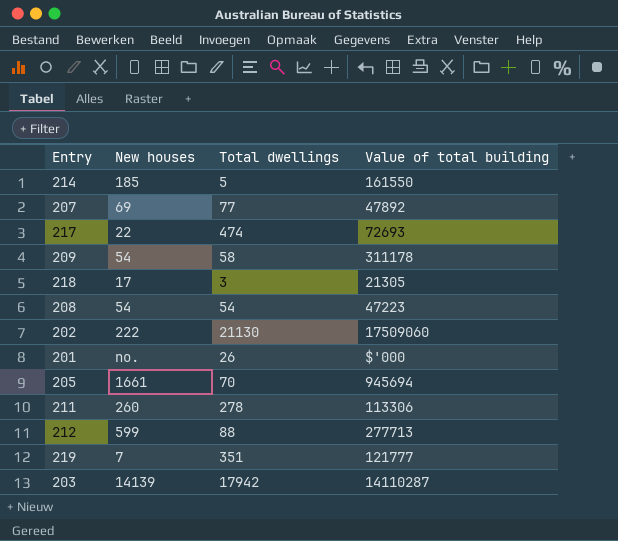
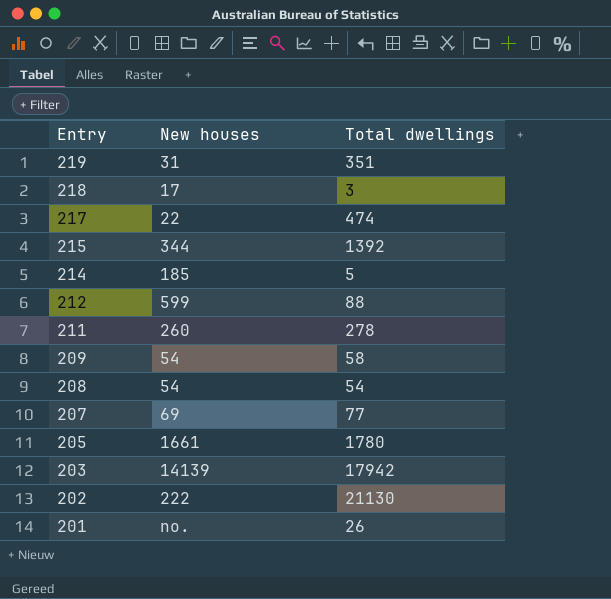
row order: none -> Entry descending
column Value of total building | position: 4 -> none
219 | New houses: 7 -> 31
row 215: none -> 344 | 1392
205 | Total dwellings: 70 -> 1780

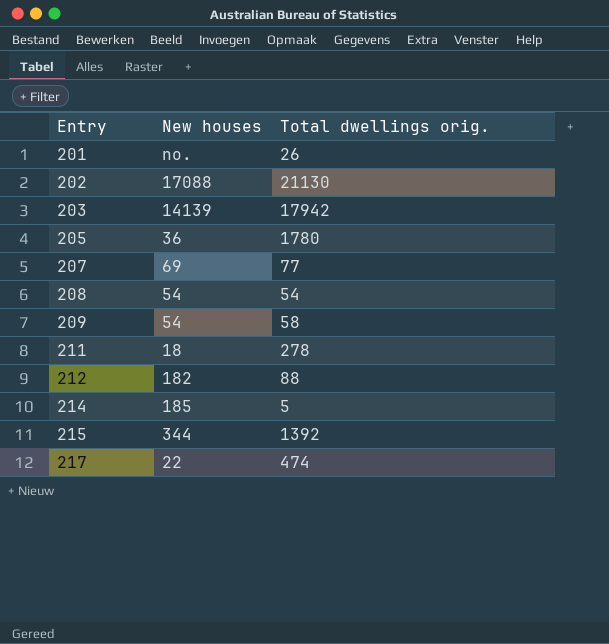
row order: Entry descending -> Entry ascending
column name: Total dwellings -> Total dwellings orig.
row 219: 31 | 351 -> none
row 218: 17 | 3 -> none
202 | New houses: 222 -> 17088
205 | New houses: 1661 -> 36
211 | New houses: 260 -> 18
212 | New houses: 599 -> 182

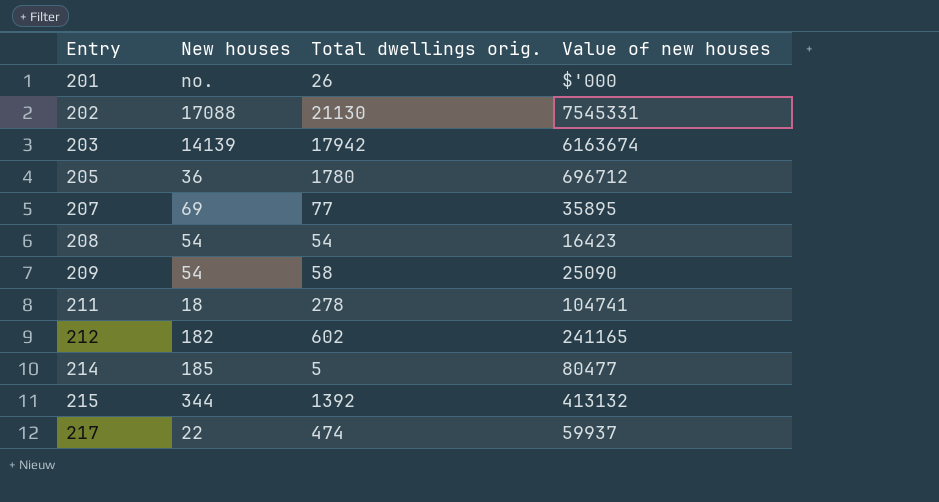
column Value of new houses | position: none -> 4
212 | Total dwellings orig.: 88 -> 602

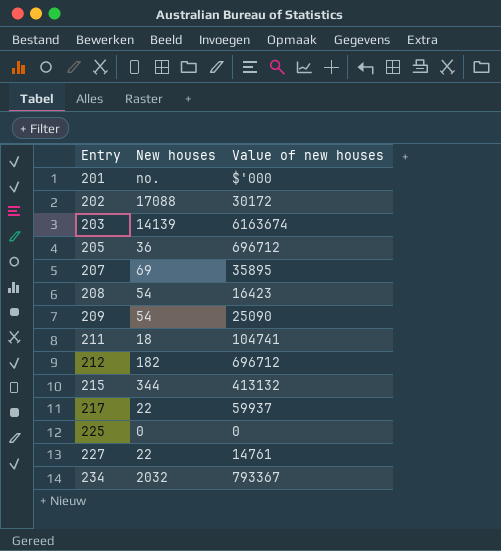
column Total dwellings orig. | position: 3 -> none
row 214: 185 | 5 | 80477 -> none
202 | Value of new houses: 7545331 -> 30172
212 | Value of new houses: 241165 -> 696712
row 225: none -> 0 | 0
row 227: none -> 22 | 14761
row 234: none -> 2032 | 793367

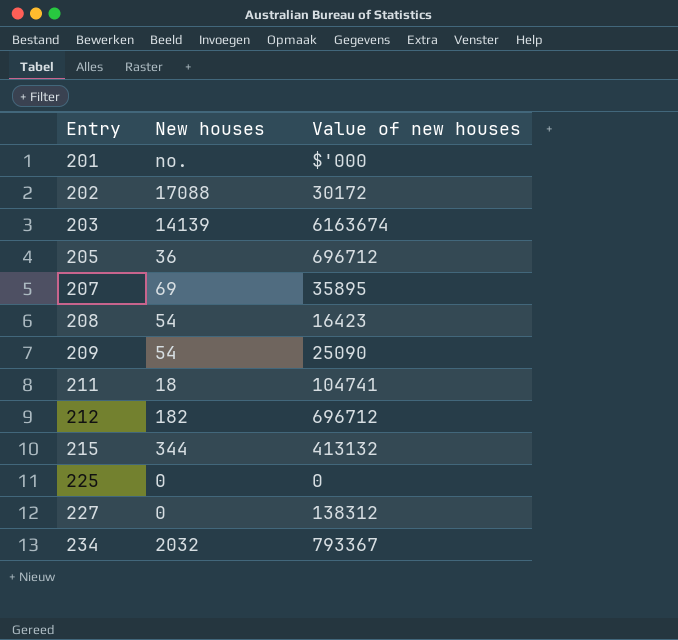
row 217: 22 | 59937 -> none
227 | New houses: 22 -> 0
227 | Value of new houses: 14761 -> 138312

